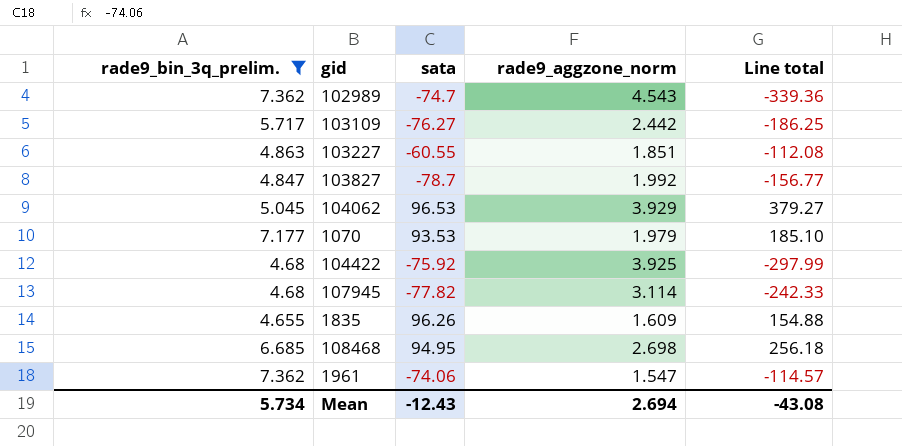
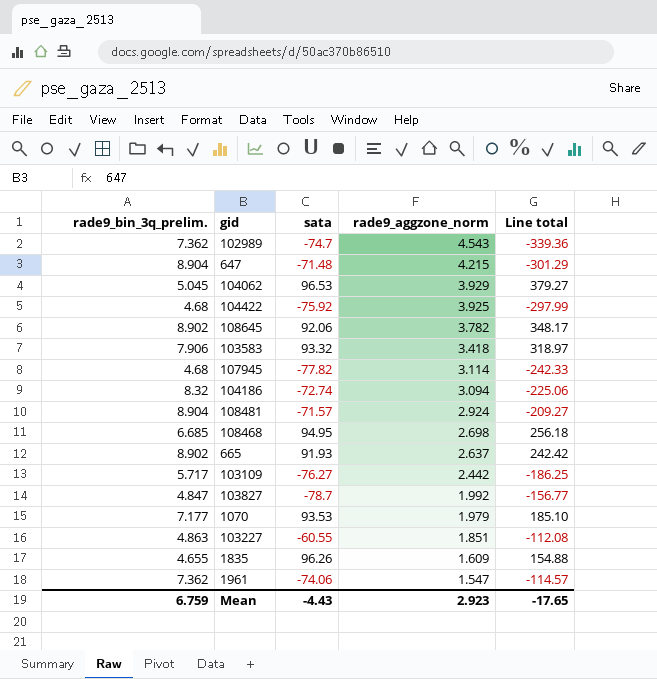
filter: rade9_bin_3q_prelim. <= 7.362 -> none
row order: none -> rade9_aggzone_norm descending
Mean | rade9_bin_3q_prelim.: 5.734 -> 6.759
Mean | sata: -12.43 -> -4.43
Mean | rade9_aggzone_norm: 2.694 -> 2.923
Mean | Line total: -43.08 -> -17.65

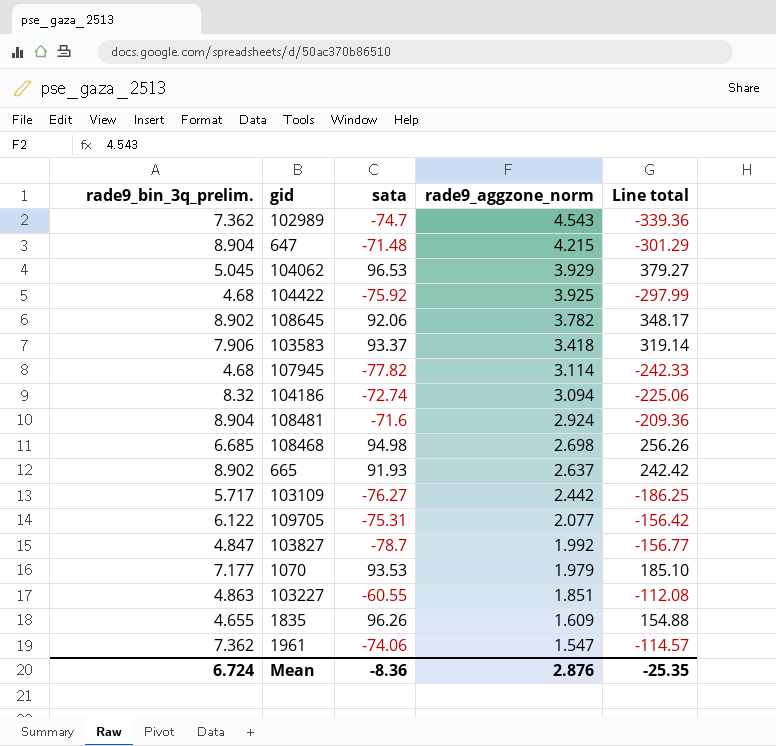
103583 | sata: 93.32 -> 93.37
103583 | Line total: 318.97 -> 319.14
108481 | sata: -71.57 -> -71.6
108481 | Line total: -209.27 -> -209.36
108468 | sata: 94.95 -> 94.98
108468 | Line total: 256.18 -> 256.26
row 109705: none -> 6.122 | -75.31 | 2.077 | -156.42
Mean | rade9_bin_3q_prelim.: 6.759 -> 6.724
Mean | sata: -4.43 -> -8.36
Mean | rade9_aggzone_norm: 2.923 -> 2.876
Mean | Line total: -17.65 -> -25.35

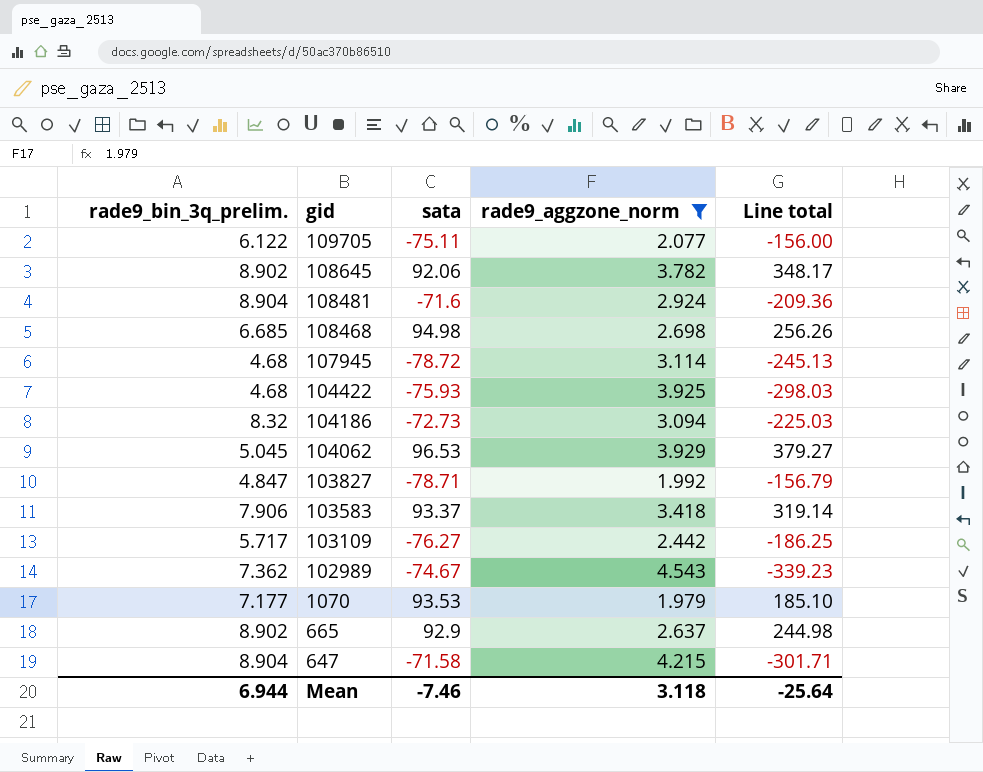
filter: none -> rade9_aggzone_norm >= 1.979
row order: rade9_aggzone_norm descending -> gid descending
109705 | sata: -75.31 -> -75.11
109705 | Line total: -156.42 -> -156.00
107945 | sata: -77.82 -> -78.72
107945 | Line total: -242.33 -> -245.13
104422 | sata: -75.92 -> -75.93
104422 | Line total: -297.99 -> -298.03
104186 | sata: -72.74 -> -72.73
104186 | Line total: -225.06 -> -225.03
103827 | sata: -78.7 -> -78.71
103827 | Line total: -156.77 -> -156.79
102989 | sata: -74.7 -> -74.67
102989 | Line total: -339.36 -> -339.23
665 | sata: 91.93 -> 92.9
665 | Line total: 242.42 -> 244.98
647 | sata: -71.48 -> -71.58
647 | Line total: -301.29 -> -301.71
Mean | rade9_bin_3q_prelim.: 6.724 -> 6.944
Mean | sata: -8.36 -> -7.46
Mean | rade9_aggzone_norm: 2.876 -> 3.118
Mean | Line total: -25.35 -> -25.64

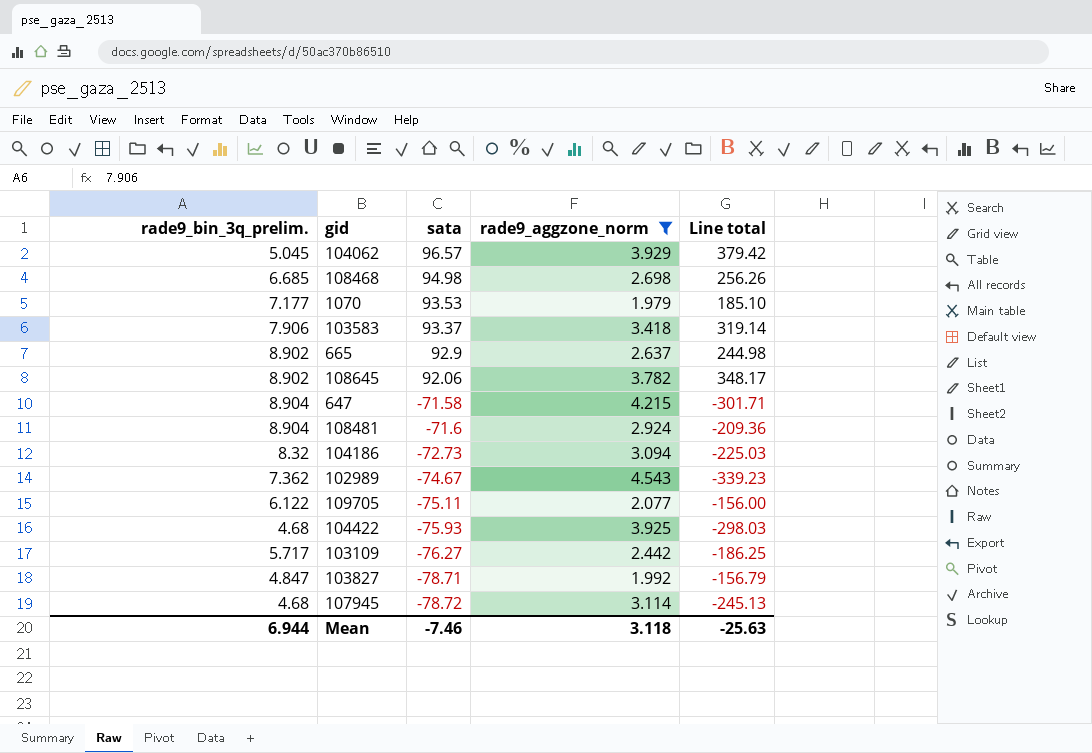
row order: gid descending -> sata descending
104062 | sata: 96.53 -> 96.57
104062 | Line total: 379.27 -> 379.42
Mean | Line total: -25.64 -> -25.63

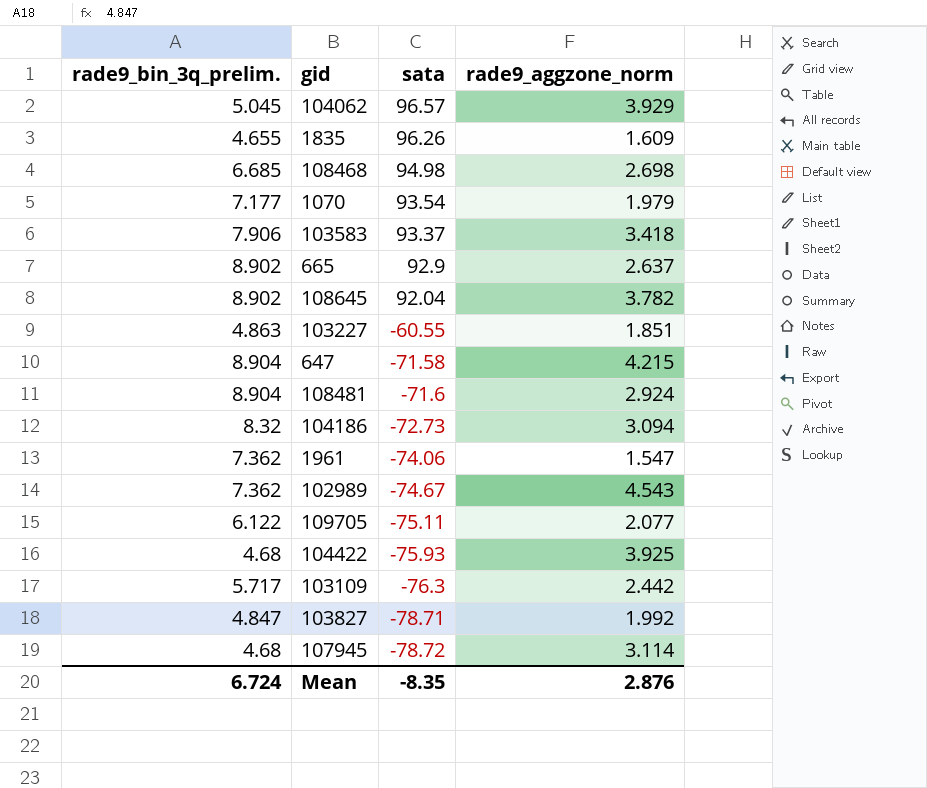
filter: rade9_aggzone_norm >= 1.979 -> none
column Line total | formula: [sata] * [rade9_aggzone_norm] -> none
1070 | sata: 93.53 -> 93.54
108645 | sata: 92.06 -> 92.04
103109 | sata: -76.27 -> -76.3
Mean | rade9_bin_3q_prelim.: 6.944 -> 6.724
Mean | sata: -7.46 -> -8.35
Mean | rade9_aggzone_norm: 3.118 -> 2.876

